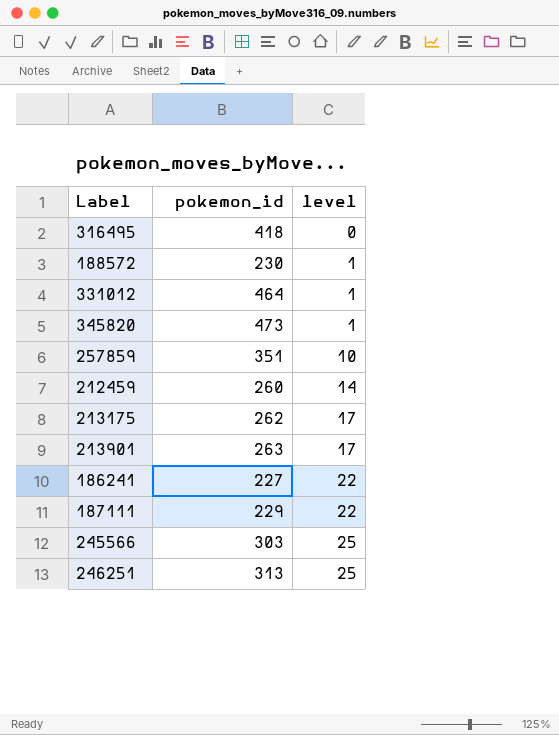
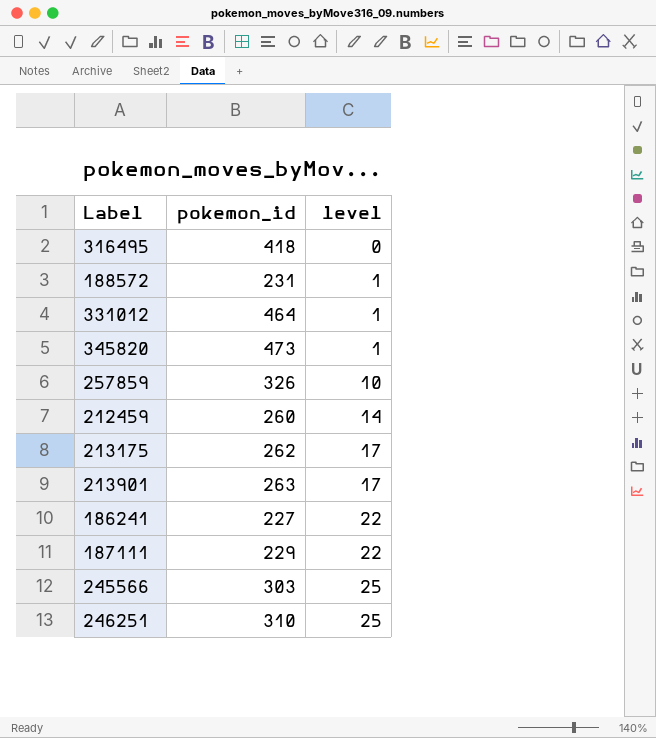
188572 | pokemon_id: 230 -> 231
257859 | pokemon_id: 351 -> 326
246251 | pokemon_id: 313 -> 310

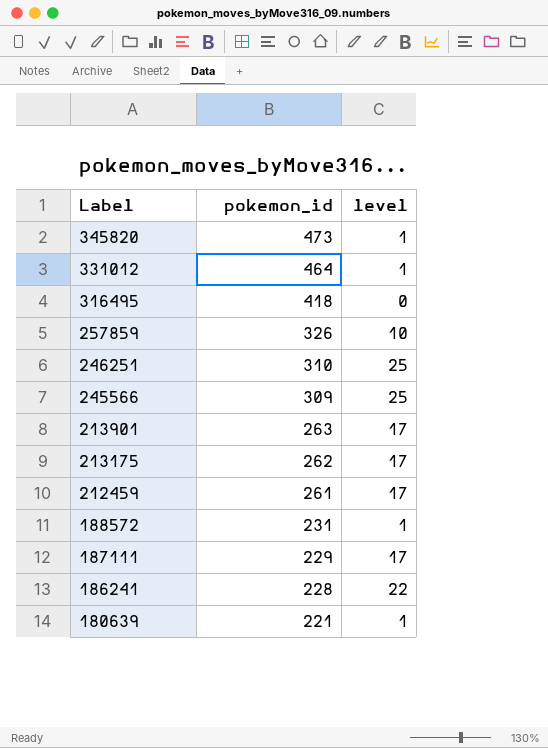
row order: level ascending -> Label descending
245566 | pokemon_id: 303 -> 309
212459 | pokemon_id: 260 -> 261
212459 | level: 14 -> 17
187111 | level: 22 -> 17
186241 | pokemon_id: 227 -> 228
row 180639: none -> 221 | 1

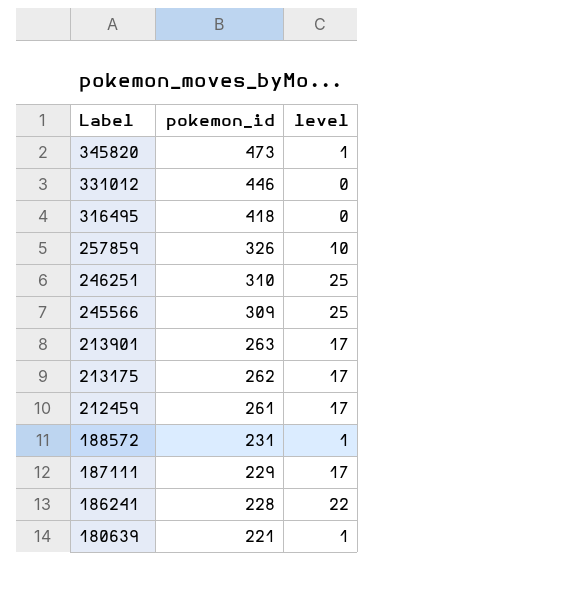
331012 | pokemon_id: 464 -> 446
331012 | level: 1 -> 0

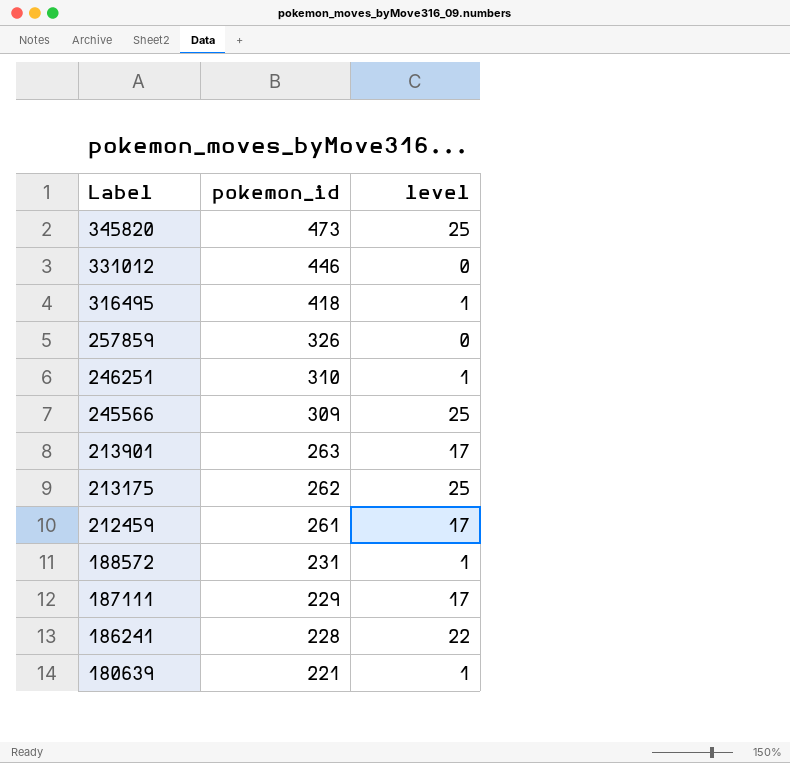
345820 | level: 1 -> 25
316495 | level: 0 -> 1
257859 | level: 10 -> 0
246251 | level: 25 -> 1
213175 | level: 17 -> 25

